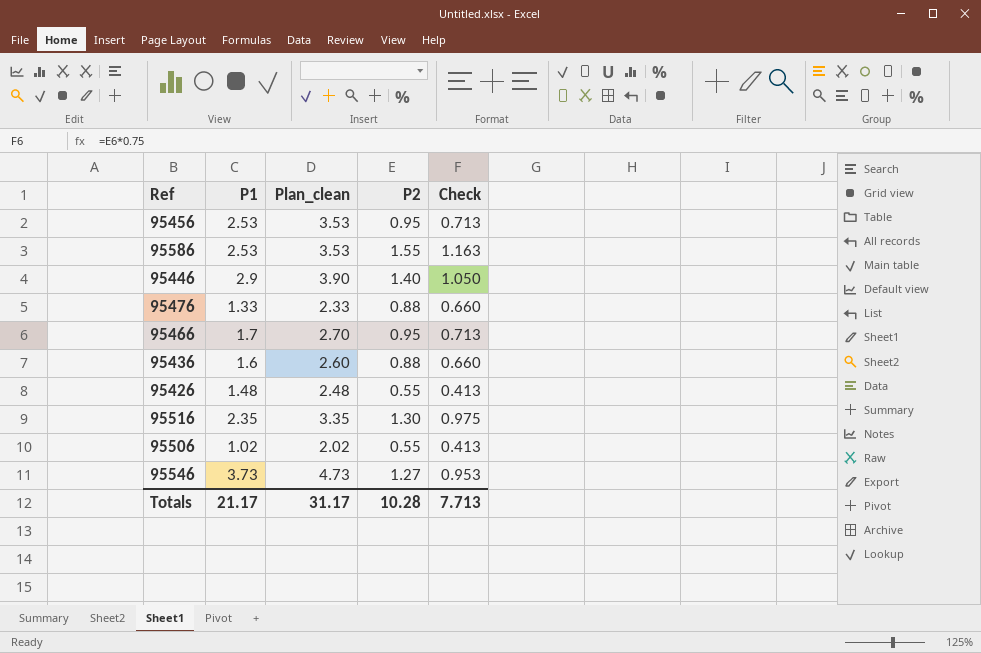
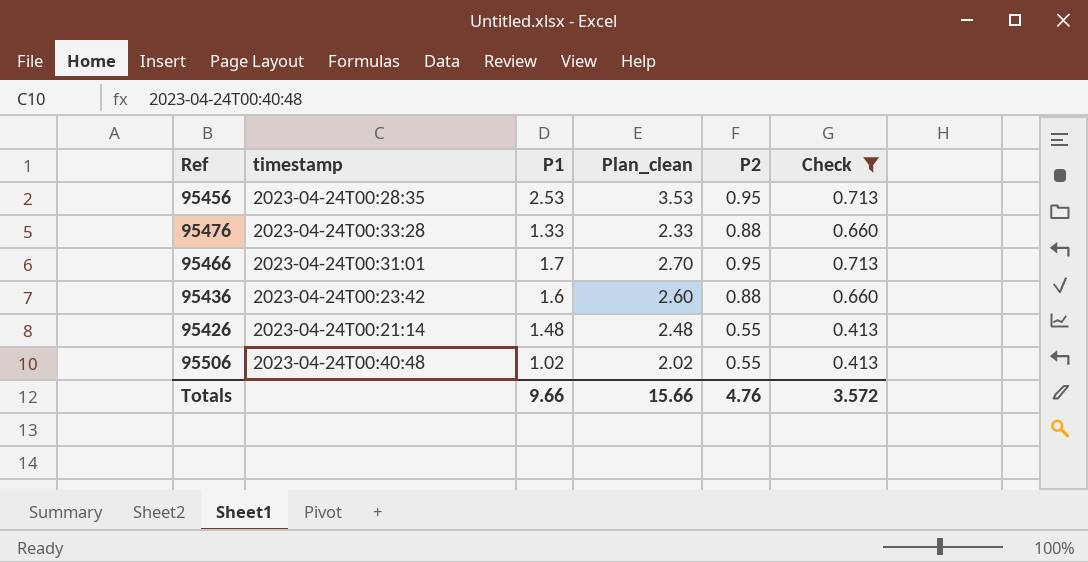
filter: none -> Check <= 0.713
column timestamp | position: none -> 2
Totals | P1: 21.17 -> 9.66
Totals | Plan_clean: 31.17 -> 15.66
Totals | P2: 10.28 -> 4.76
Totals | Check: 7.713 -> 3.572

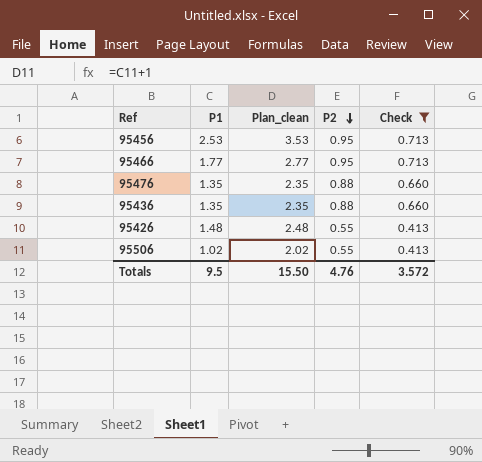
row order: none -> P2 descending
column timestamp | position: 2 -> none
95466 | P1: 1.7 -> 1.77
95466 | Plan_clean: 2.70 -> 2.77
95476 | P1: 1.33 -> 1.35
95476 | Plan_clean: 2.33 -> 2.35
95436 | P1: 1.6 -> 1.35
95436 | Plan_clean: 2.60 -> 2.35
Totals | P1: 9.66 -> 9.5
Totals | Plan_clean: 15.66 -> 15.50

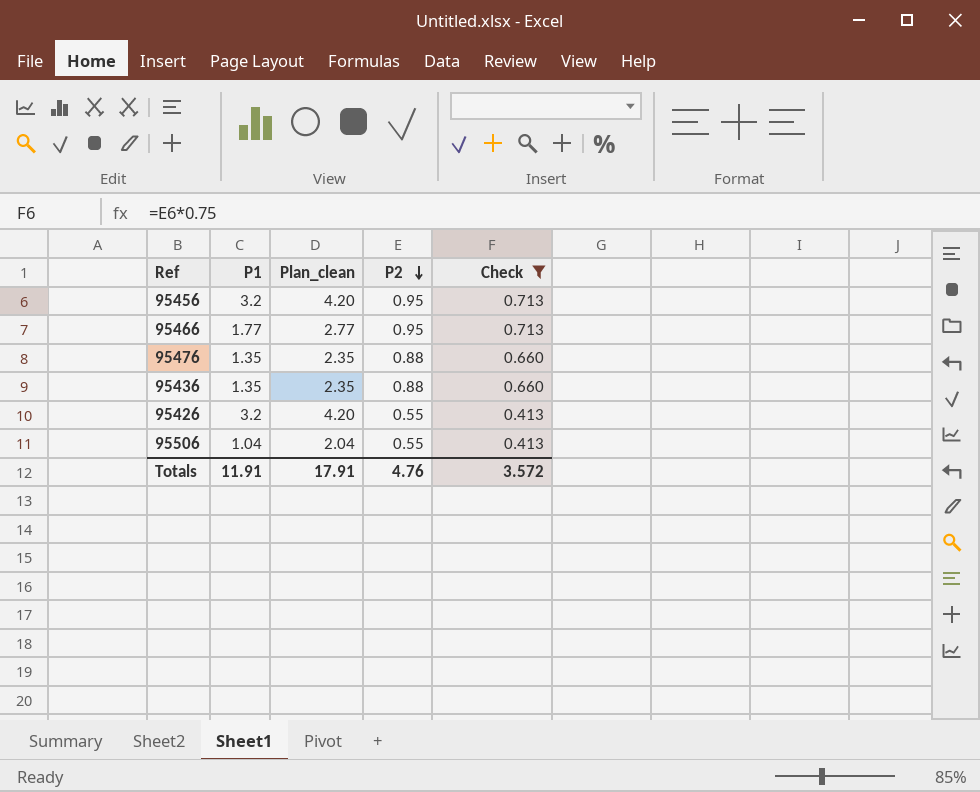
95456 | P1: 2.53 -> 3.2
95456 | Plan_clean: 3.53 -> 4.20
95426 | P1: 1.48 -> 3.2
95426 | Plan_clean: 2.48 -> 4.20
95506 | P1: 1.02 -> 1.04
95506 | Plan_clean: 2.02 -> 2.04
Totals | P1: 9.5 -> 11.91
Totals | Plan_clean: 15.50 -> 17.91

